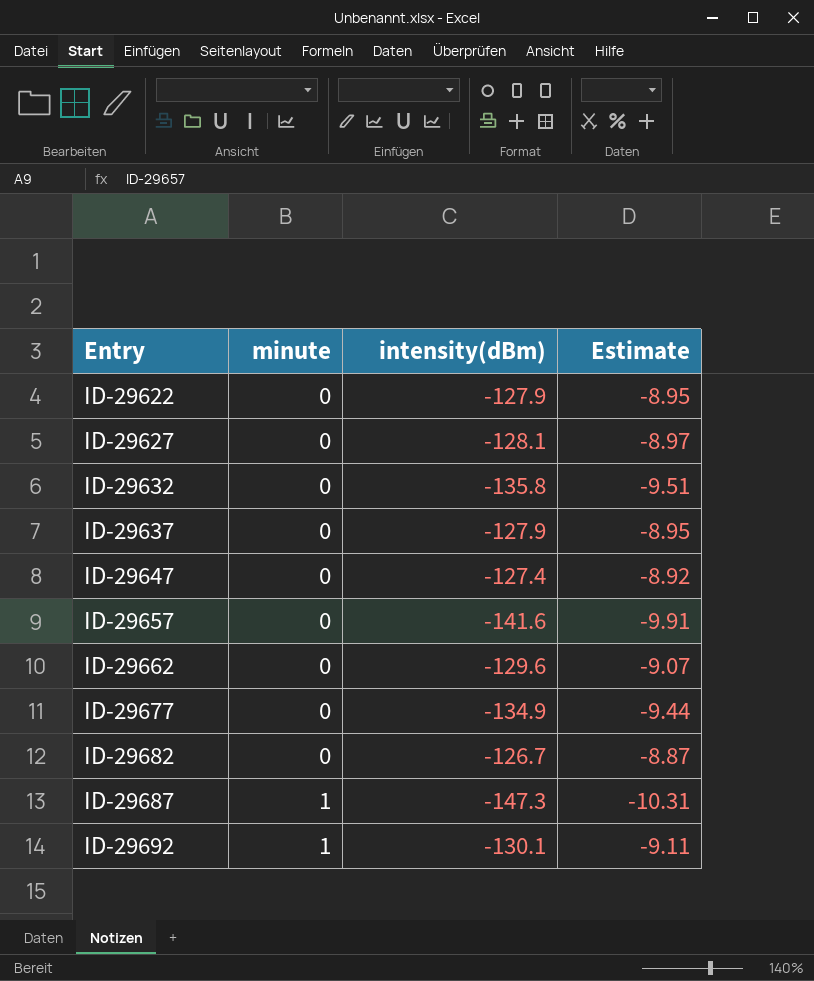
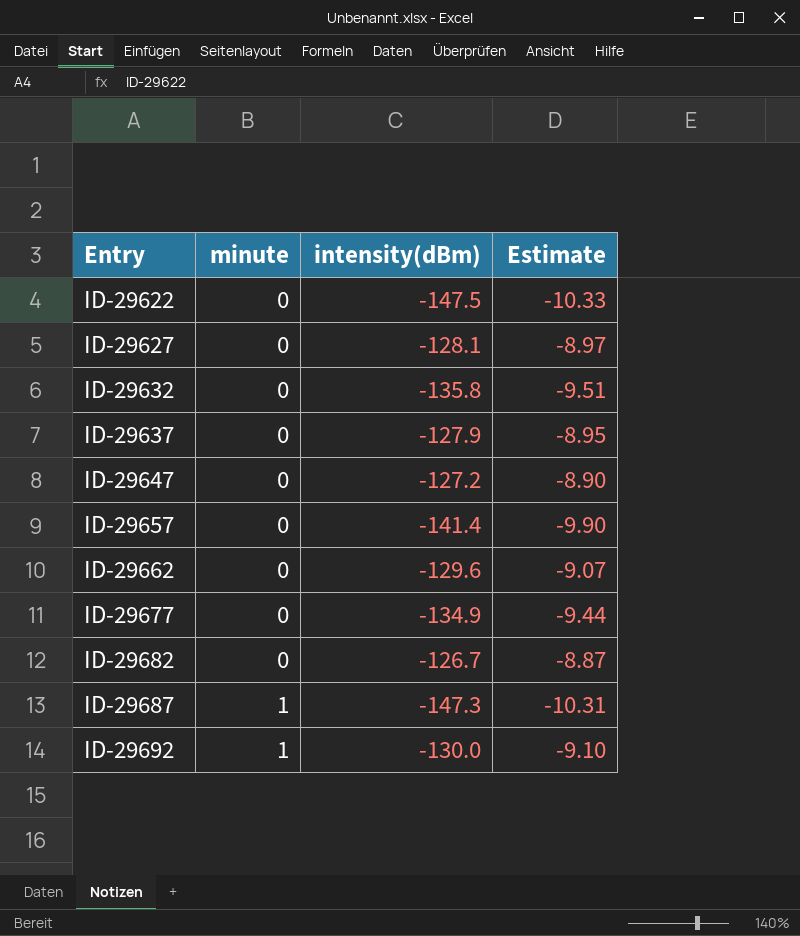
ID-29622 | intensity(dBm): -127.9 -> -147.5
ID-29622 | Estimate: -8.95 -> -10.33
ID-29647 | intensity(dBm): -127.4 -> -127.2
ID-29647 | Estimate: -8.92 -> -8.90
ID-29657 | intensity(dBm): -141.6 -> -141.4
ID-29657 | Estimate: -9.91 -> -9.90
ID-29692 | intensity(dBm): -130.1 -> -130.0
ID-29692 | Estimate: -9.11 -> -9.10

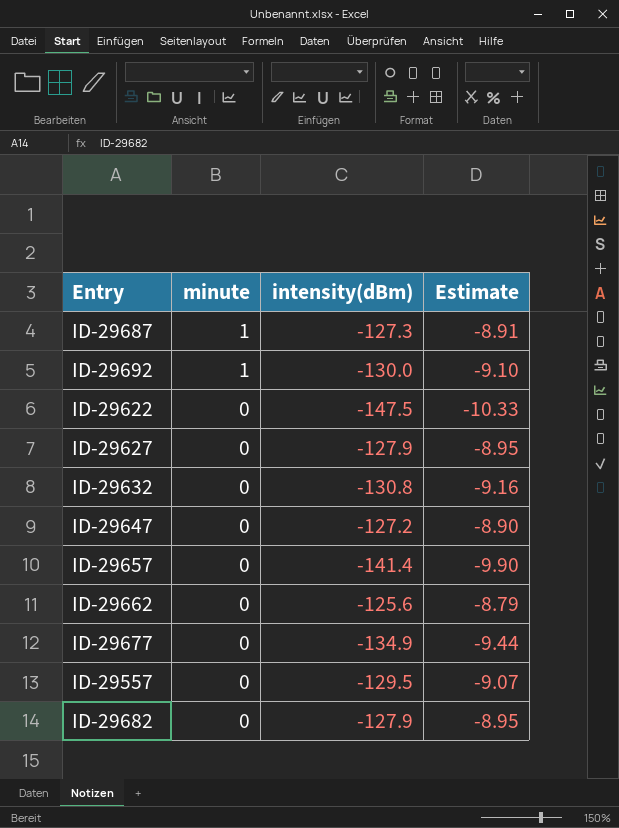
row order: Entry ascending -> minute descending
row ID-29637: 0 | -127.9 | -8.95 -> none
ID-29687 | intensity(dBm): -147.3 -> -127.3
ID-29687 | Estimate: -10.31 -> -8.91
ID-29627 | intensity(dBm): -128.1 -> -127.9
ID-29627 | Estimate: -8.97 -> -8.95
ID-29632 | intensity(dBm): -135.8 -> -130.8
ID-29632 | Estimate: -9.51 -> -9.16
ID-29662 | intensity(dBm): -129.6 -> -125.6
ID-29662 | Estimate: -9.07 -> -8.79
row ID-29557: none -> 0 | -129.5 | -9.07
ID-29682 | intensity(dBm): -126.7 -> -127.9
ID-29682 | Estimate: -8.87 -> -8.95

